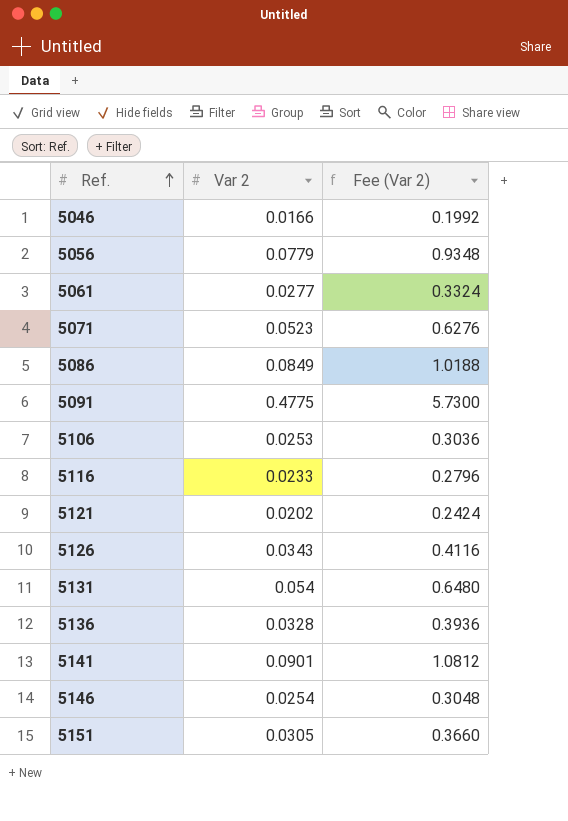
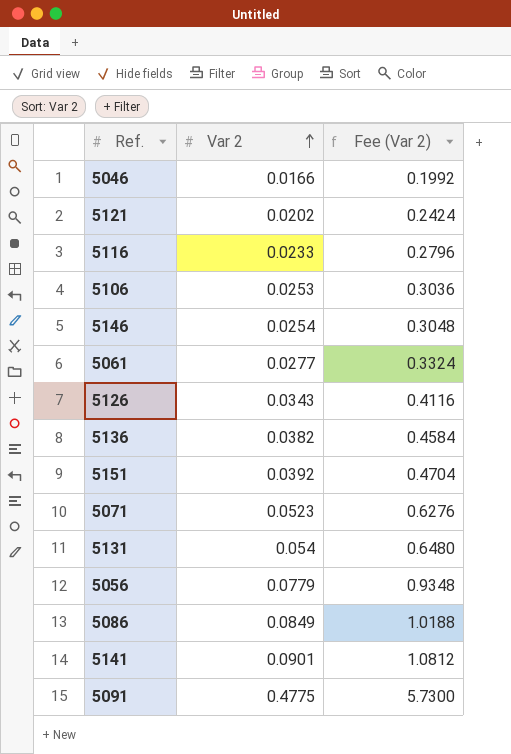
row order: Ref. ascending -> Var 2 ascending
5136 | Var 2: 0.0328 -> 0.0382
5136 | Fee (Var 2): 0.3936 -> 0.4584
5151 | Var 2: 0.0305 -> 0.0392
5151 | Fee (Var 2): 0.3660 -> 0.4704

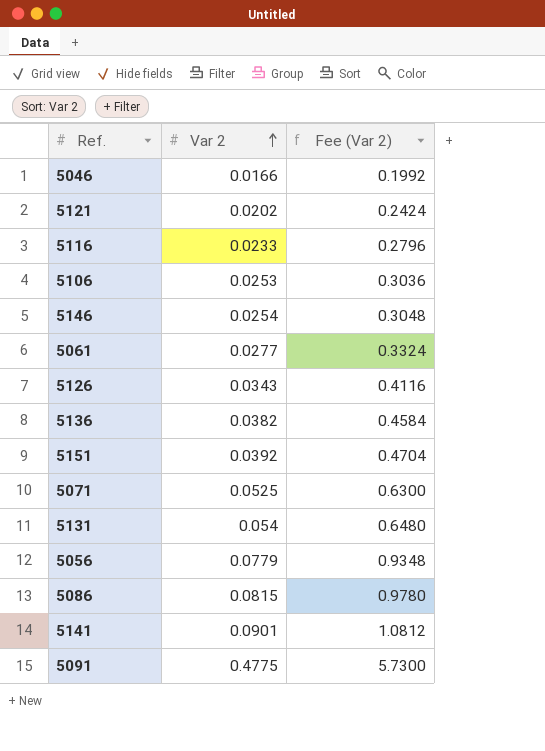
5071 | Var 2: 0.0523 -> 0.0525
5071 | Fee (Var 2): 0.6276 -> 0.6300
5086 | Var 2: 0.0849 -> 0.0815
5086 | Fee (Var 2): 1.0188 -> 0.9780

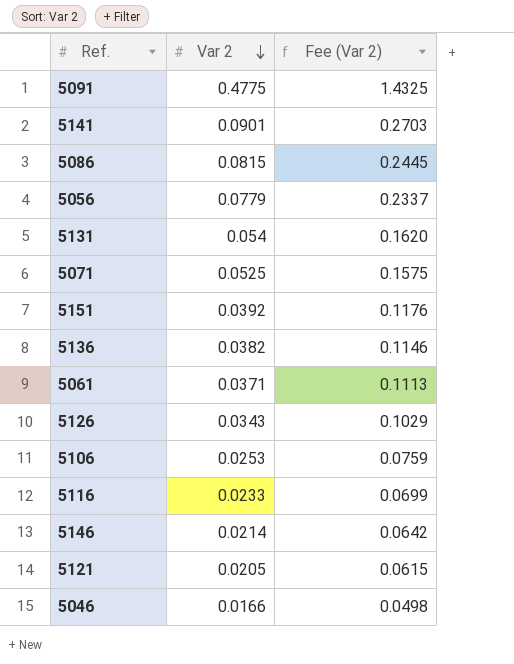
row order: Var 2 ascending -> Var 2 descending
column Fee (Var 2) | formula: [Var 2] * 12 -> [Var 2] * 3
5061 | Var 2: 0.0277 -> 0.0371
5146 | Var 2: 0.0254 -> 0.0214
5121 | Var 2: 0.0202 -> 0.0205

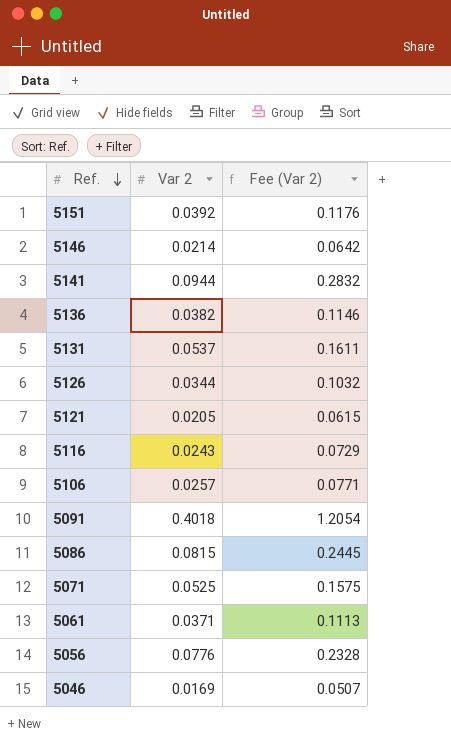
row order: Var 2 descending -> Ref. descending
5141 | Var 2: 0.0901 -> 0.0944
5141 | Fee (Var 2): 0.2703 -> 0.2832
5131 | Var 2: 0.054 -> 0.0537
5131 | Fee (Var 2): 0.1620 -> 0.1611
5126 | Var 2: 0.0343 -> 0.0344
5126 | Fee (Var 2): 0.1029 -> 0.1032
5116 | Var 2: 0.0233 -> 0.0243
5116 | Fee (Var 2): 0.0699 -> 0.0729
5106 | Var 2: 0.0253 -> 0.0257
5106 | Fee (Var 2): 0.0759 -> 0.0771
5091 | Var 2: 0.4775 -> 0.4018
5091 | Fee (Var 2): 1.4325 -> 1.2054
5056 | Var 2: 0.0779 -> 0.0776
5056 | Fee (Var 2): 0.2337 -> 0.2328
5046 | Var 2: 0.0166 -> 0.0169
5046 | Fee (Var 2): 0.0498 -> 0.0507

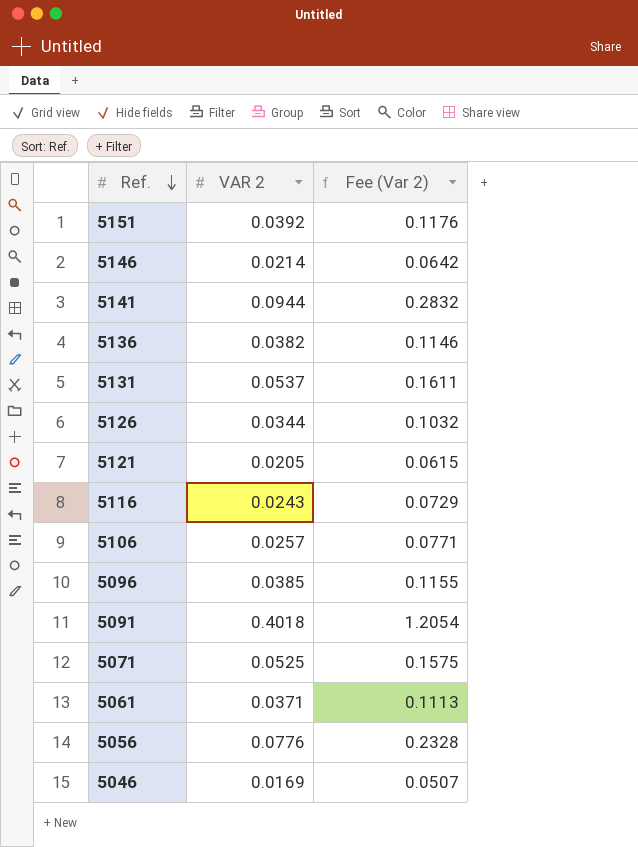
column name: Var 2 -> VAR 2
row 5086: 0.0815 | 0.2445 -> none
row 5096: none -> 0.0385 | 0.1155

